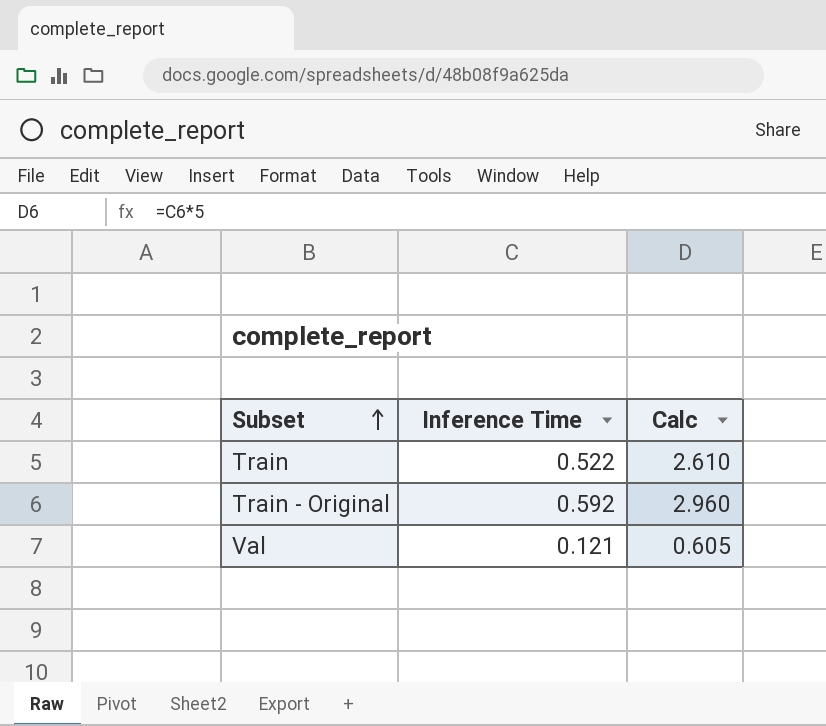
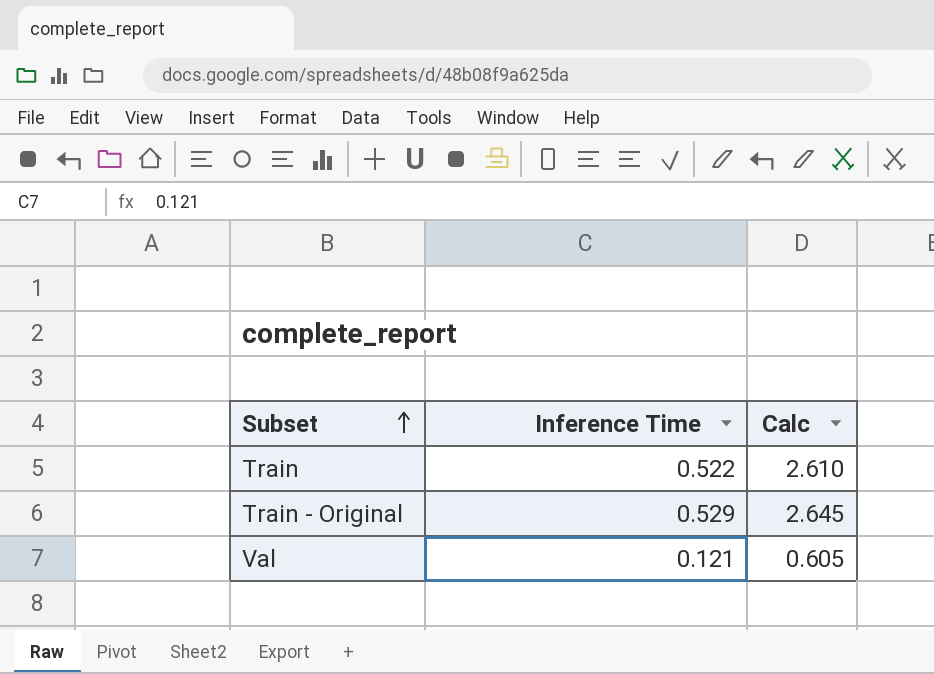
Train - Original | Inference Time: 0.592 -> 0.529
Train - Original | Calc: 2.960 -> 2.645

